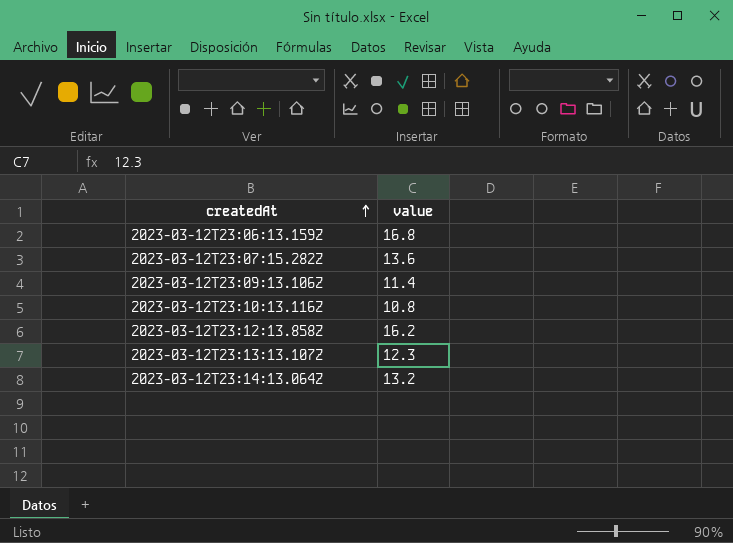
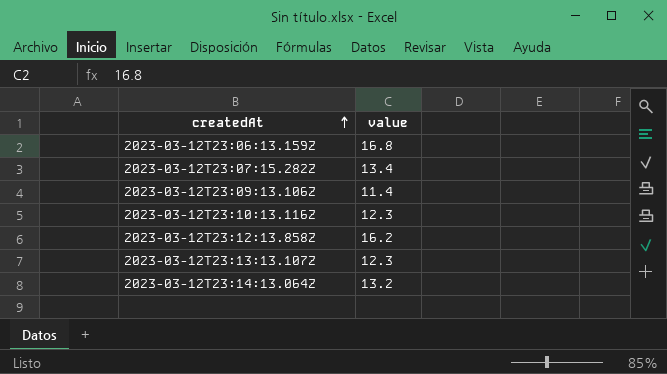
2023-03-12T23:07:15.282Z | value: 13.6 -> 13.4
2023-03-12T23:10:13.116Z | value: 10.8 -> 12.3

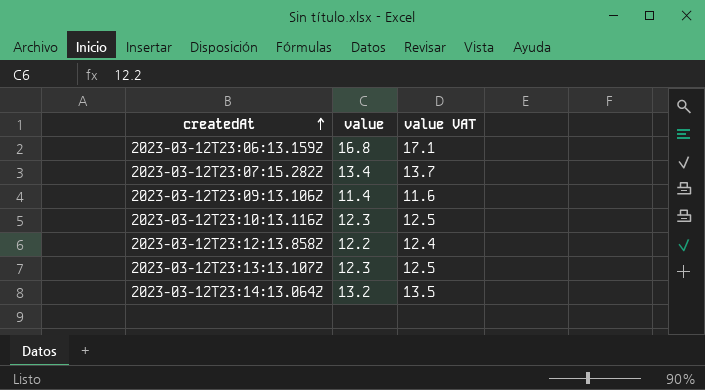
column value VAT | formula: none -> [value] * 1.02
2023-03-12T23:12:13.858Z | value: 16.2 -> 12.2

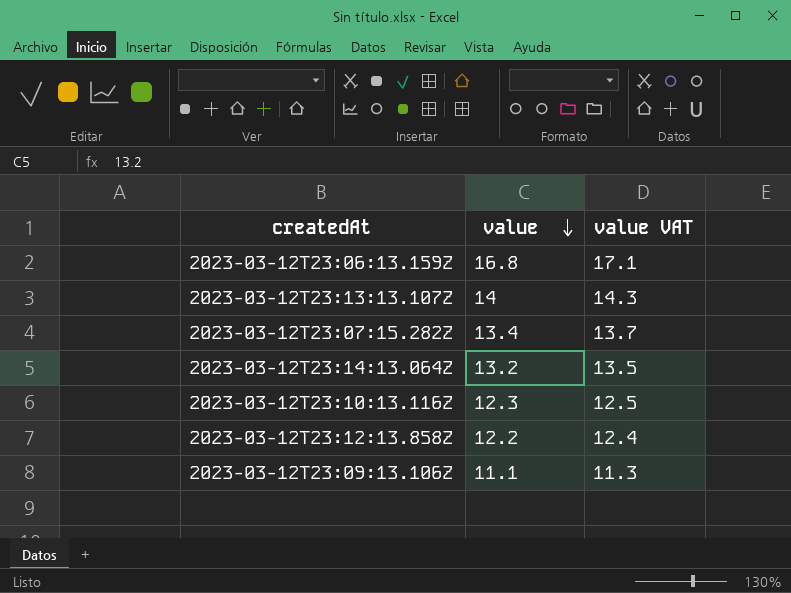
row order: createdAt ascending -> value descending
2023-03-12T23:13:13.107Z | value: 12.3 -> 14
2023-03-12T23:13:13.107Z | value VAT: 12.5 -> 14.3
2023-03-12T23:09:13.106Z | value: 11.4 -> 11.1
2023-03-12T23:09:13.106Z | value VAT: 11.6 -> 11.3

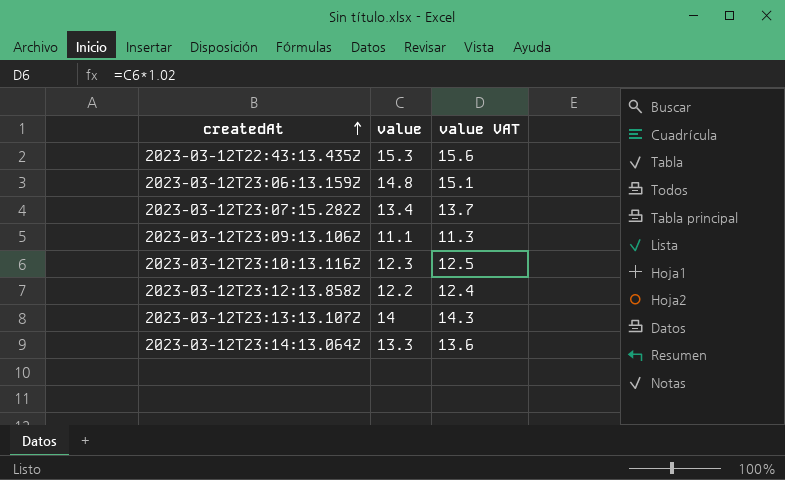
row order: value descending -> createdAt ascending
row 2023-03-12T22:43:13.435Z: none -> 15.3 | 15.6
2023-03-12T23:06:13.159Z | value: 16.8 -> 14.8
2023-03-12T23:06:13.159Z | value VAT: 17.1 -> 15.1
2023-03-12T23:14:13.064Z | value: 13.2 -> 13.3
2023-03-12T23:14:13.064Z | value VAT: 13.5 -> 13.6

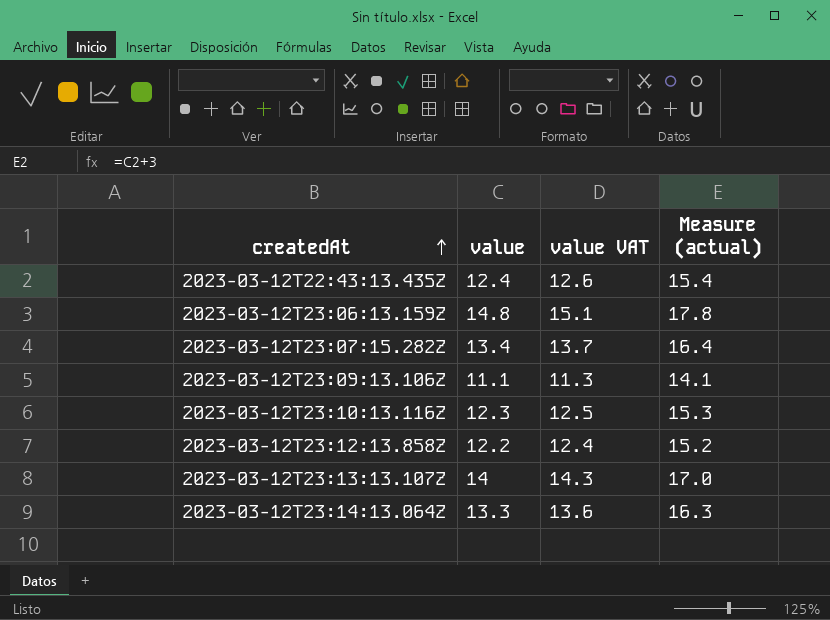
column Measure (actual) | formula: none -> [value] + 3
2023-03-12T22:43:13.435Z | value: 15.3 -> 12.4
2023-03-12T22:43:13.435Z | value VAT: 15.6 -> 12.6

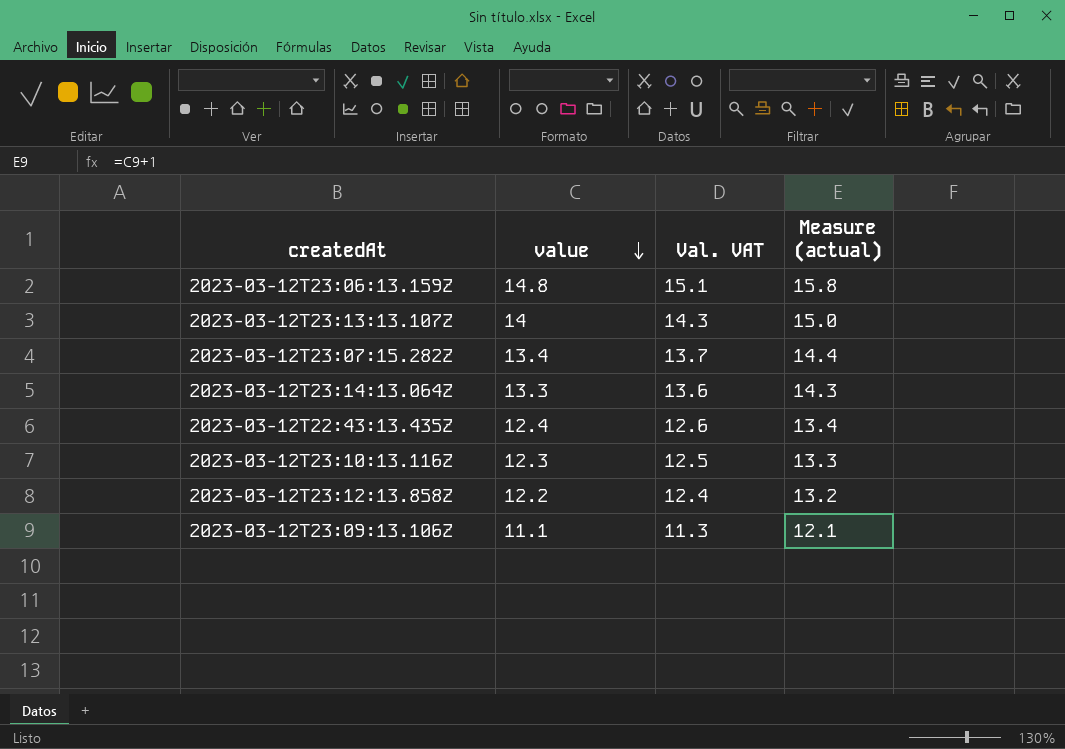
row order: createdAt ascending -> value descending
column name: value VAT -> Val. VAT
column Measure (actual) | formula: [value] + 3 -> [value] + 1

